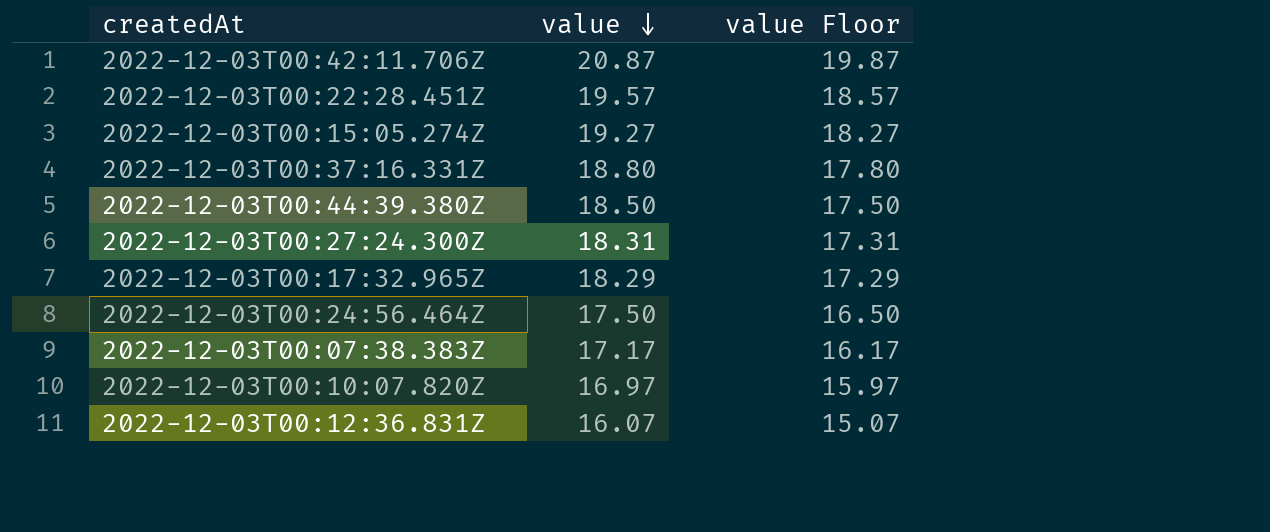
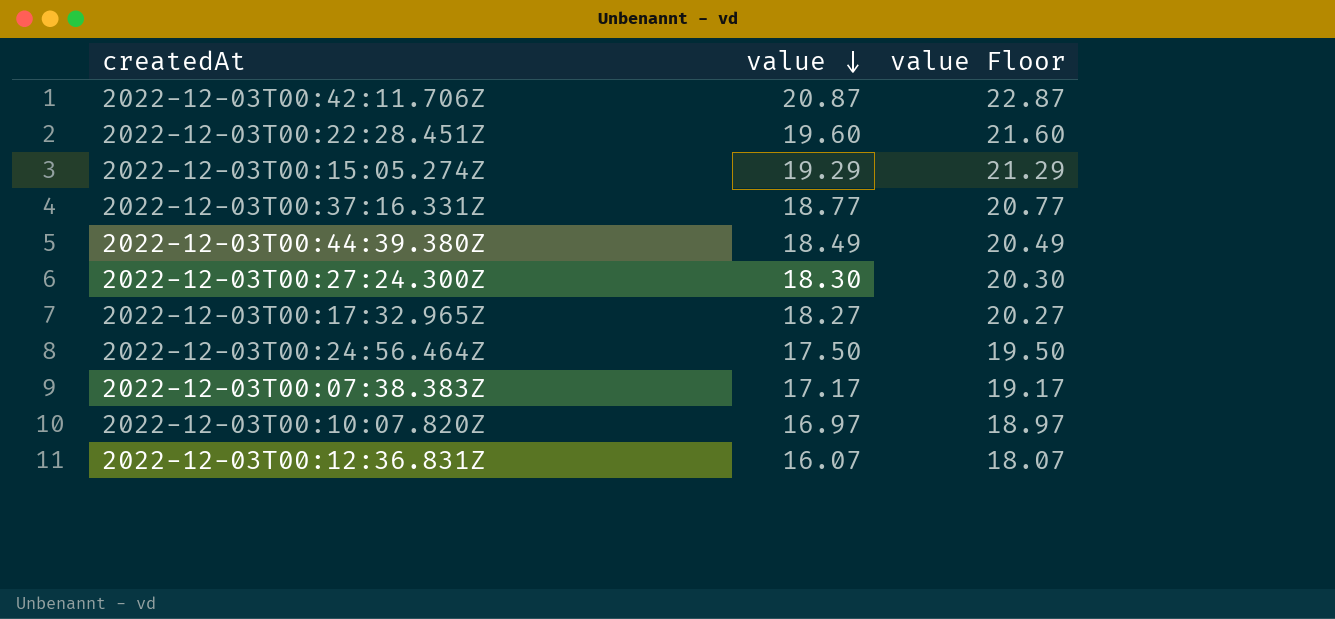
column value Floor | formula: [value] - 1 -> [value] + 2
2022-12-03T00:22:28.451Z | value: 19.57 -> 19.60
2022-12-03T00:15:05.274Z | value: 19.27 -> 19.29
2022-12-03T00:37:16.331Z | value: 18.80 -> 18.77
2022-12-03T00:44:39.380Z | value: 18.50 -> 18.49
2022-12-03T00:27:24.300Z | value: 18.31 -> 18.30
2022-12-03T00:17:32.965Z | value: 18.29 -> 18.27

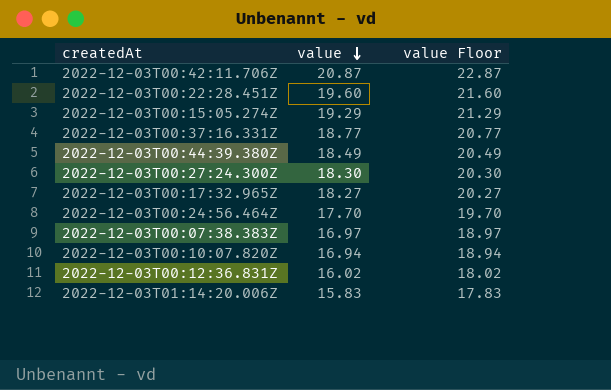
2022-12-03T00:24:56.464Z | value: 17.50 -> 17.70
2022-12-03T00:24:56.464Z | value Floor: 19.50 -> 19.70
2022-12-03T00:07:38.383Z | value: 17.17 -> 16.97
2022-12-03T00:07:38.383Z | value Floor: 19.17 -> 18.97
2022-12-03T00:10:07.820Z | value: 16.97 -> 16.94
2022-12-03T00:10:07.820Z | value Floor: 18.97 -> 18.94
2022-12-03T00:12:36.831Z | value: 16.07 -> 16.02
2022-12-03T00:12:36.831Z | value Floor: 18.07 -> 18.02
row 2022-12-03T01:14:20.006Z: none -> 15.83 | 17.83

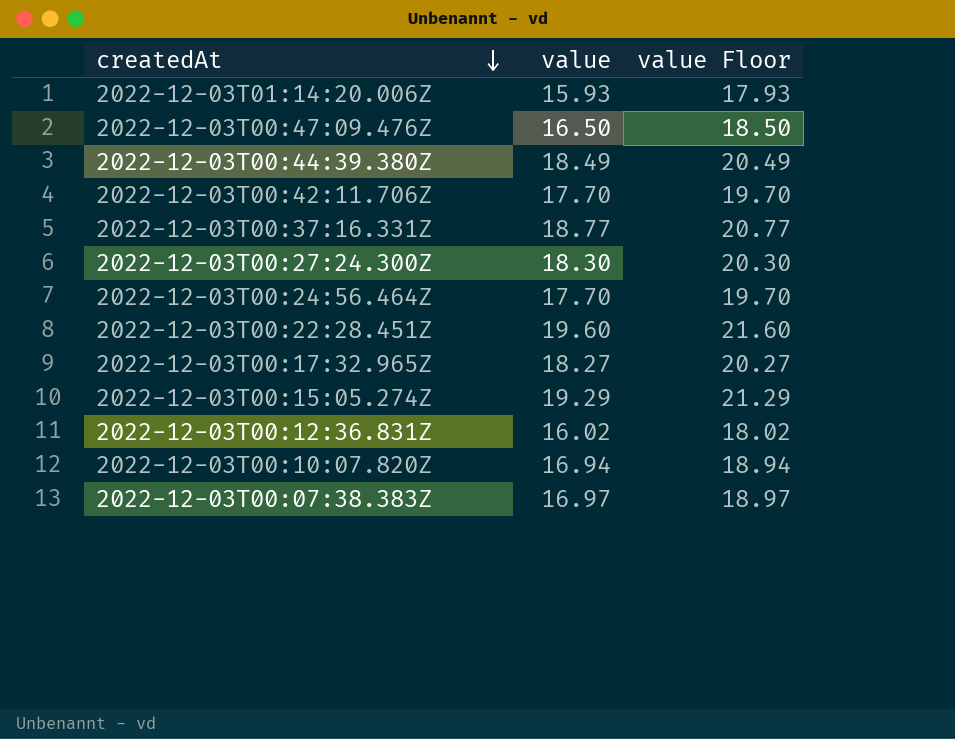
row order: value descending -> createdAt descending
2022-12-03T01:14:20.006Z | value: 15.83 -> 15.93
2022-12-03T01:14:20.006Z | value Floor: 17.83 -> 17.93
row 2022-12-03T00:47:09.476Z: none -> 16.50 | 18.50
2022-12-03T00:42:11.706Z | value: 20.87 -> 17.70
2022-12-03T00:42:11.706Z | value Floor: 22.87 -> 19.70

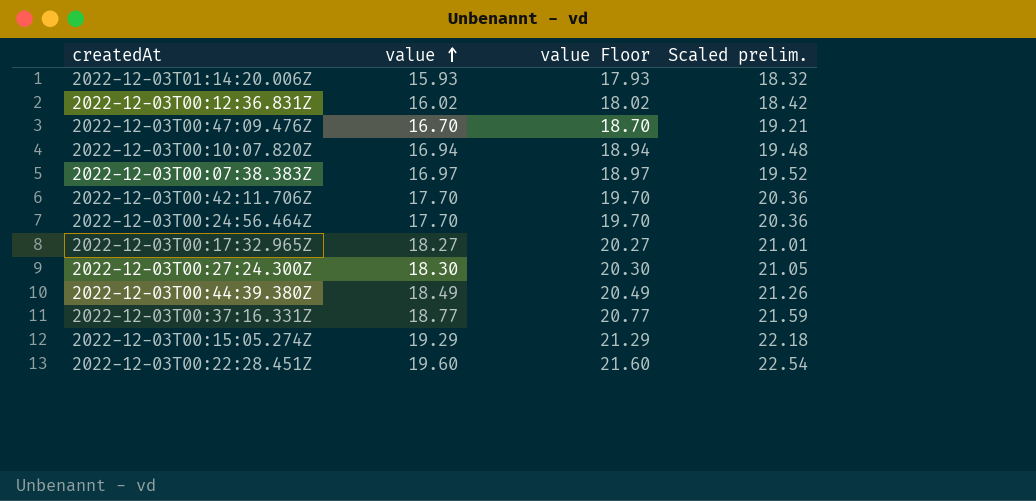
row order: createdAt descending -> value ascending
column Scaled prelim. | formula: none -> [value] * 1.15
2022-12-03T00:47:09.476Z | value: 16.50 -> 16.70
2022-12-03T00:47:09.476Z | value Floor: 18.50 -> 18.70

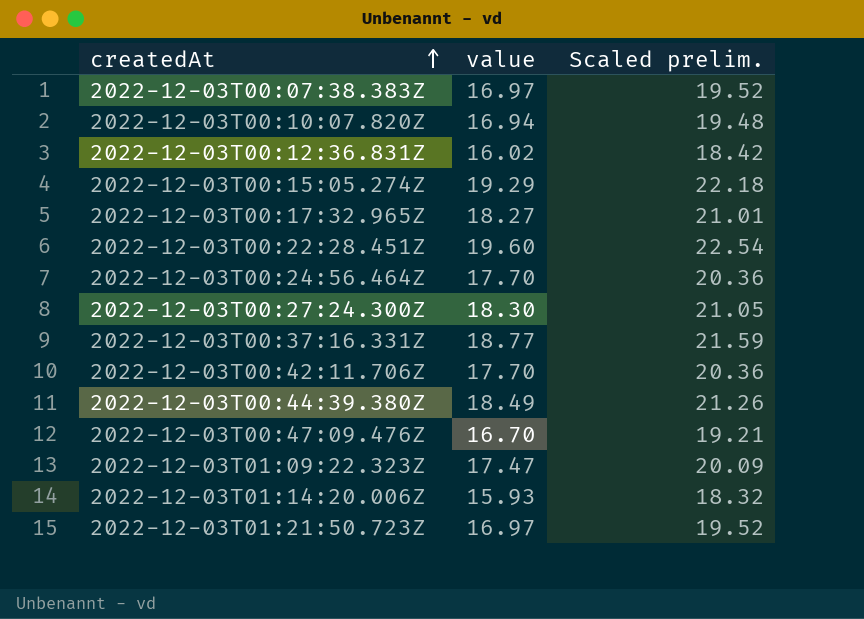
row order: value ascending -> createdAt ascending
column value Floor | formula: [value] + 2 -> none
row 2022-12-03T01:09:22.323Z: none -> 17.47 | 20.09
row 2022-12-03T01:21:50.723Z: none -> 16.97 | 19.52

